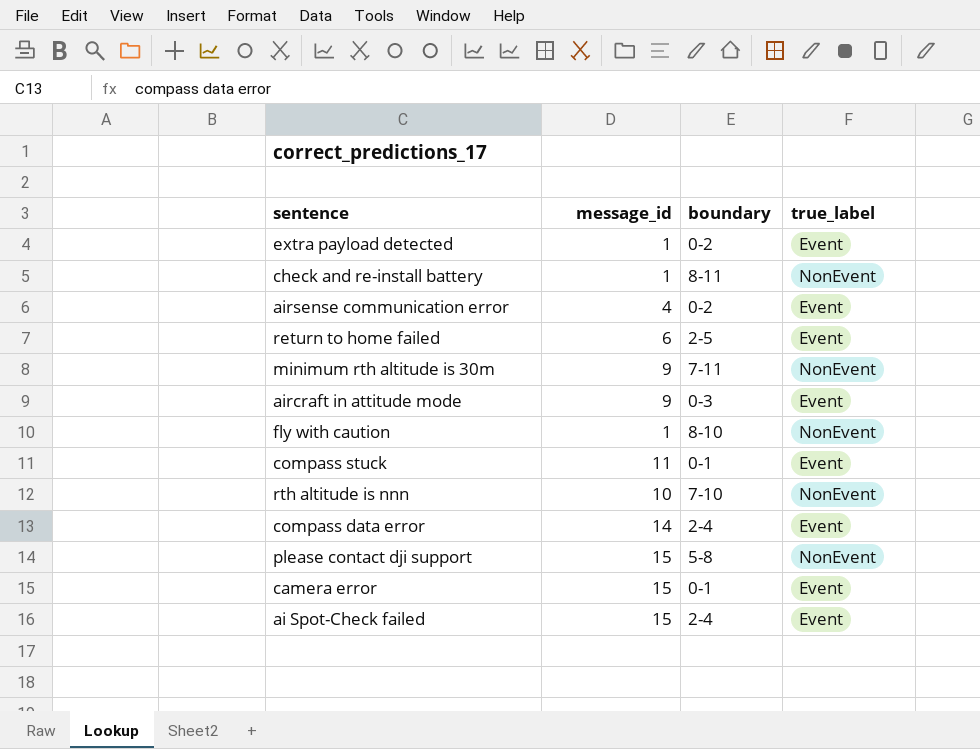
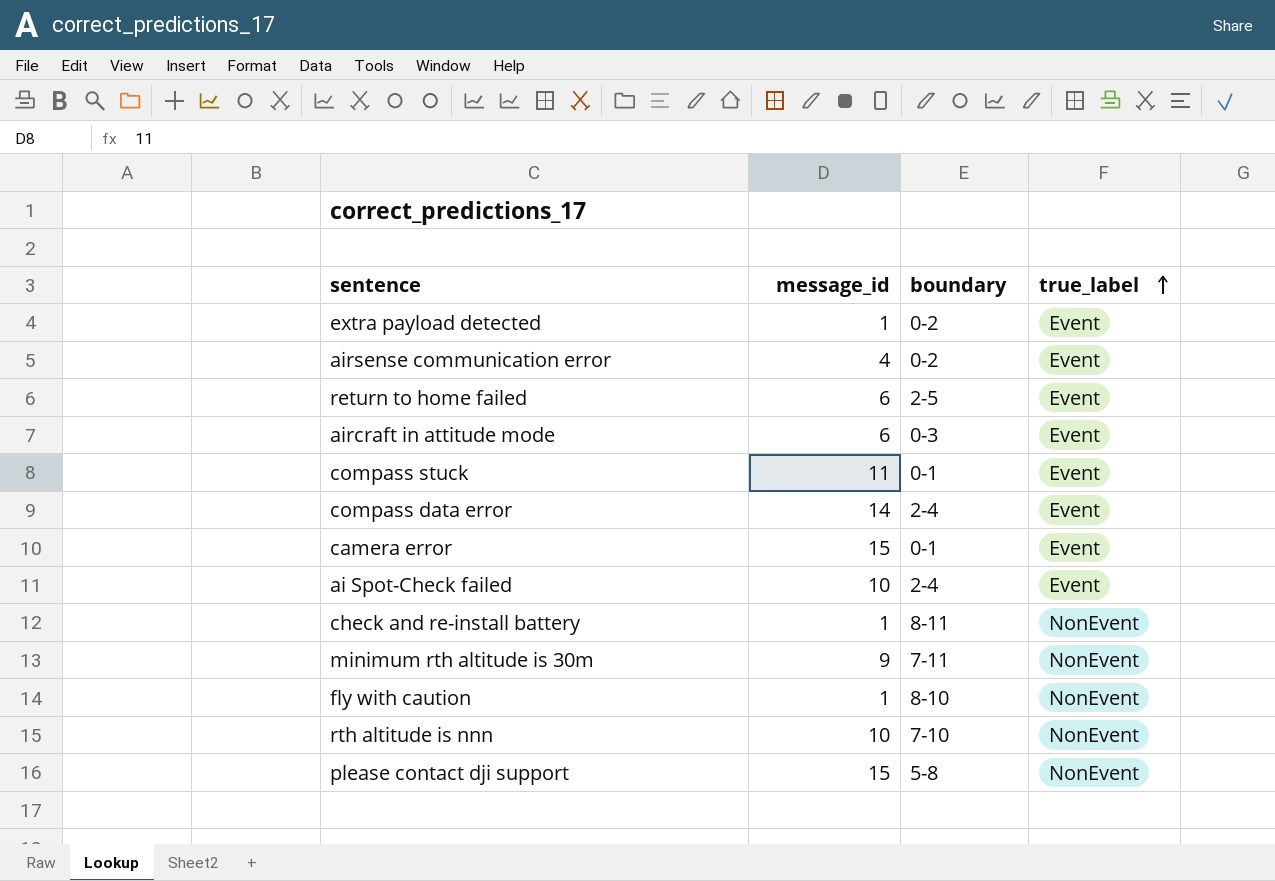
row order: none -> true_label ascending
aircraft in attitude mode | message_id: 9 -> 6
ai Spot-Check failed | message_id: 15 -> 10

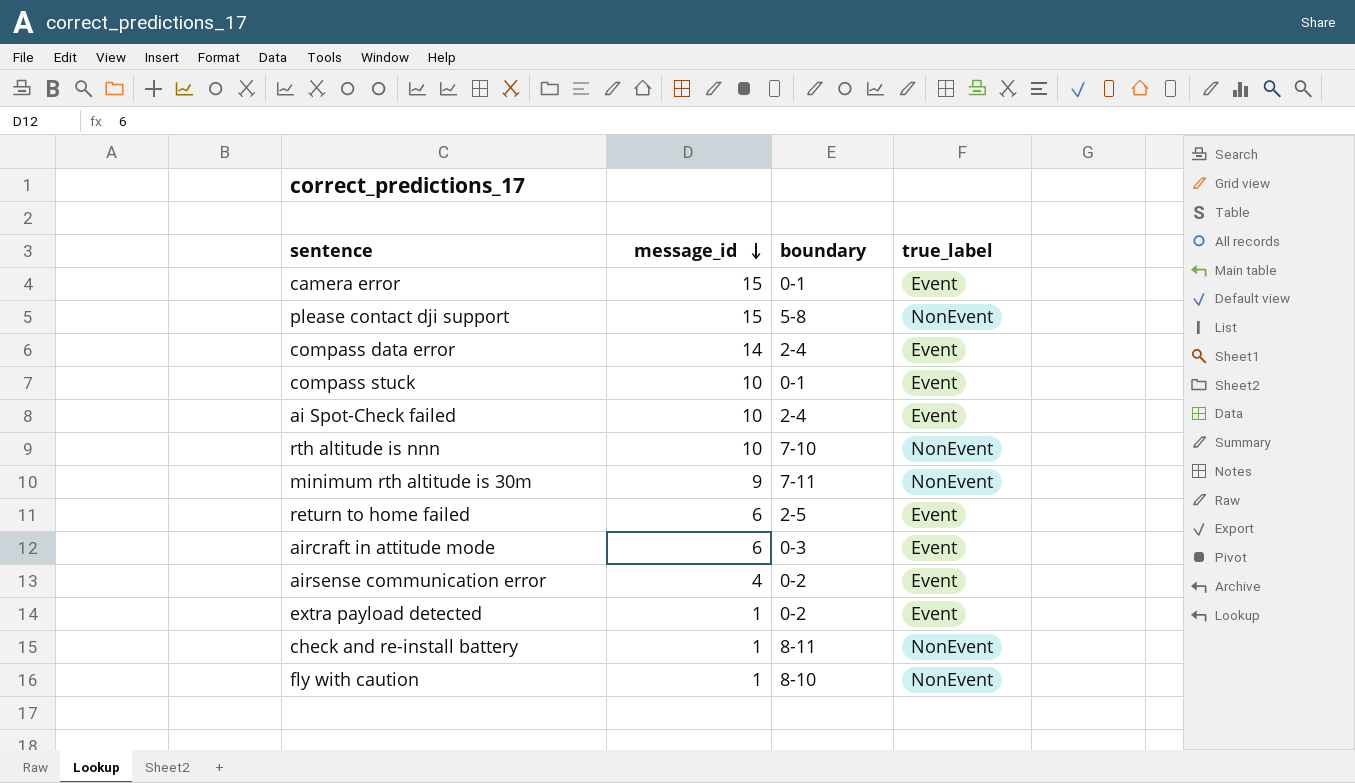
row order: true_label ascending -> message_id descending
compass stuck | message_id: 11 -> 10

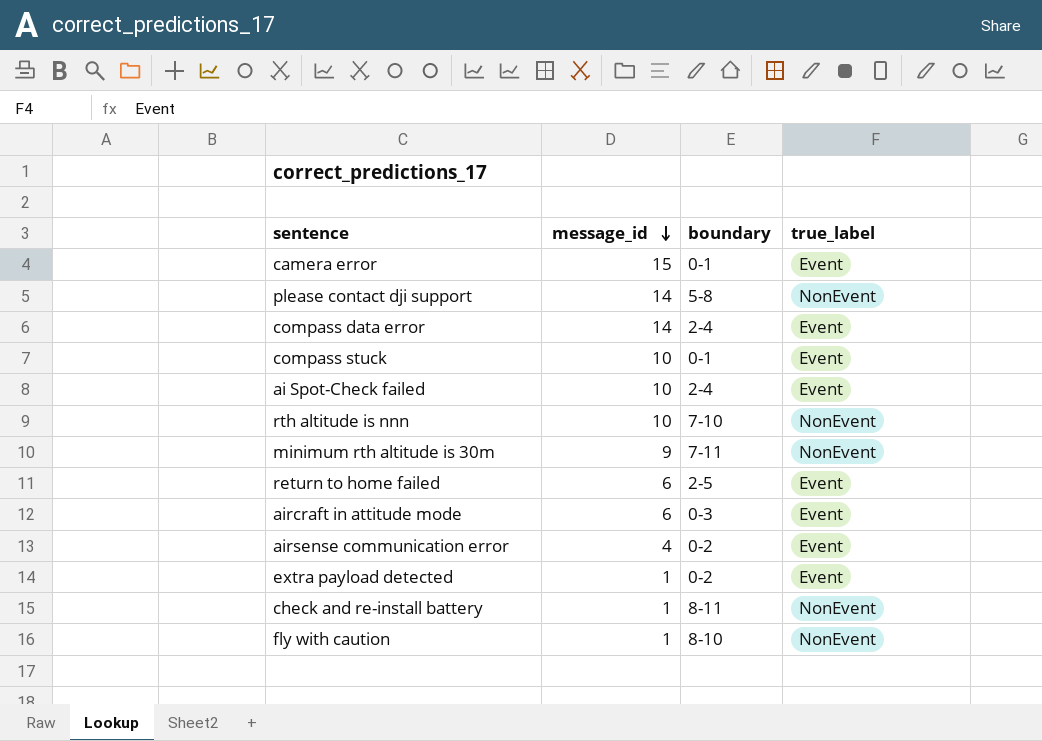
please contact dji support | message_id: 15 -> 14

